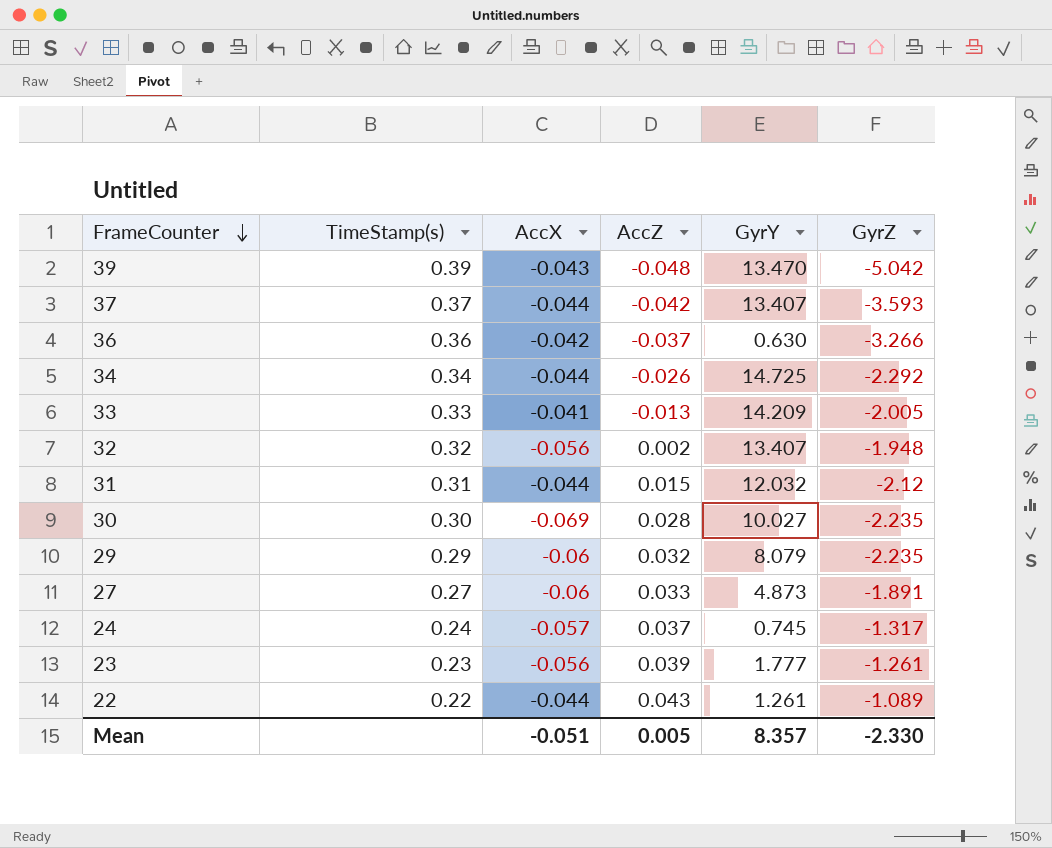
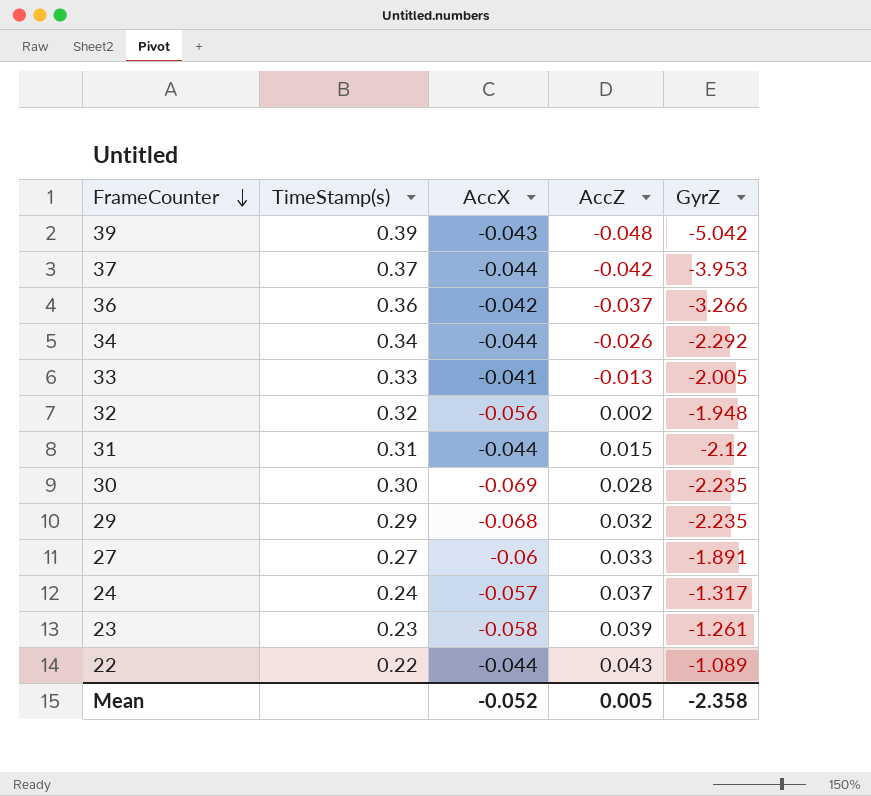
column GyrY | position: 5 -> none
37 | GyrZ: -3.593 -> -3.953
29 | AccX: -0.06 -> -0.068
23 | AccX: -0.056 -> -0.058
Mean | AccX: -0.051 -> -0.052
Mean | GyrZ: -2.330 -> -2.358

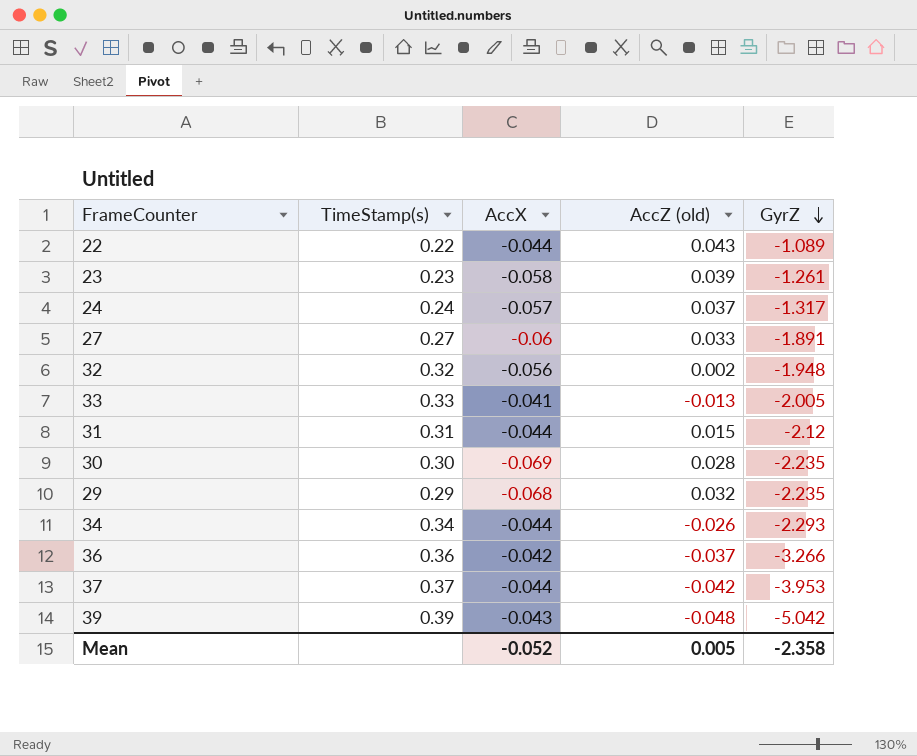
row order: FrameCounter descending -> GyrZ descending
column name: AccZ -> AccZ (old)
34 | GyrZ: -2.292 -> -2.293

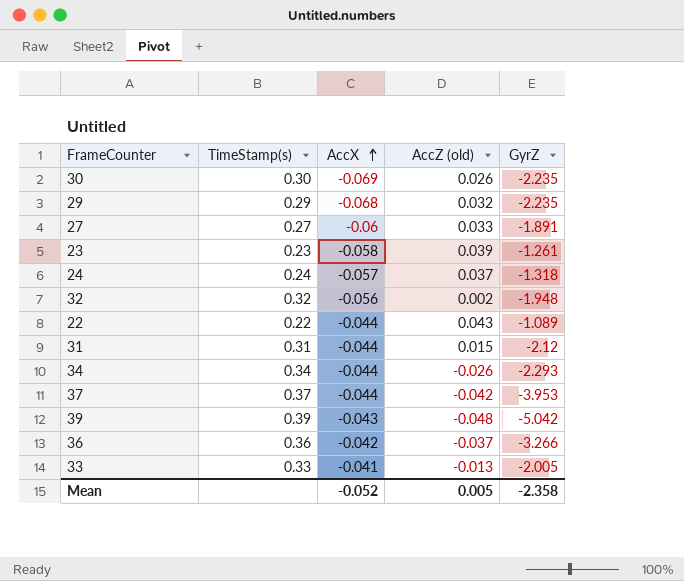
row order: GyrZ descending -> AccX ascending
30 | AccZ (old): 0.028 -> 0.026
24 | GyrZ: -1.317 -> -1.318

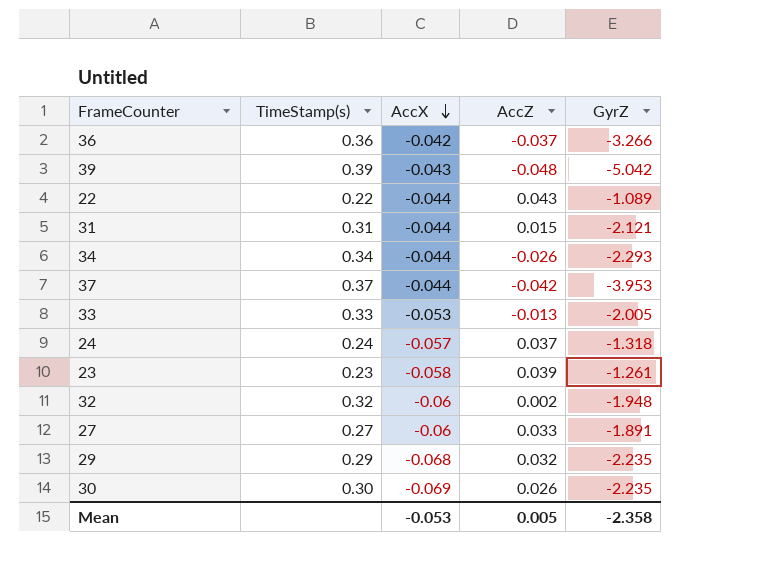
row order: AccX ascending -> AccX descending
column name: AccZ (old) -> AccZ
31 | GyrZ: -2.12 -> -2.121
33 | AccX: -0.041 -> -0.053
32 | AccX: -0.056 -> -0.06
Mean | AccX: -0.052 -> -0.053

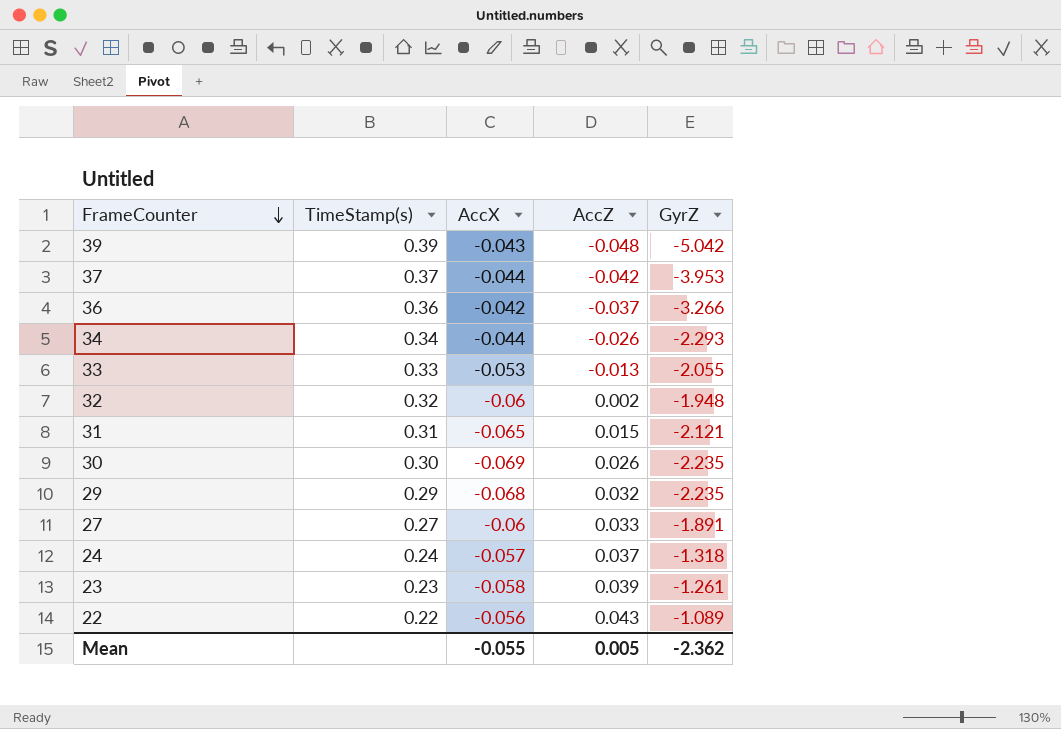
row order: AccX descending -> FrameCounter descending
33 | GyrZ: -2.005 -> -2.055
31 | AccX: -0.044 -> -0.065
22 | AccX: -0.044 -> -0.056
Mean | AccX: -0.053 -> -0.055
Mean | GyrZ: -2.358 -> -2.362

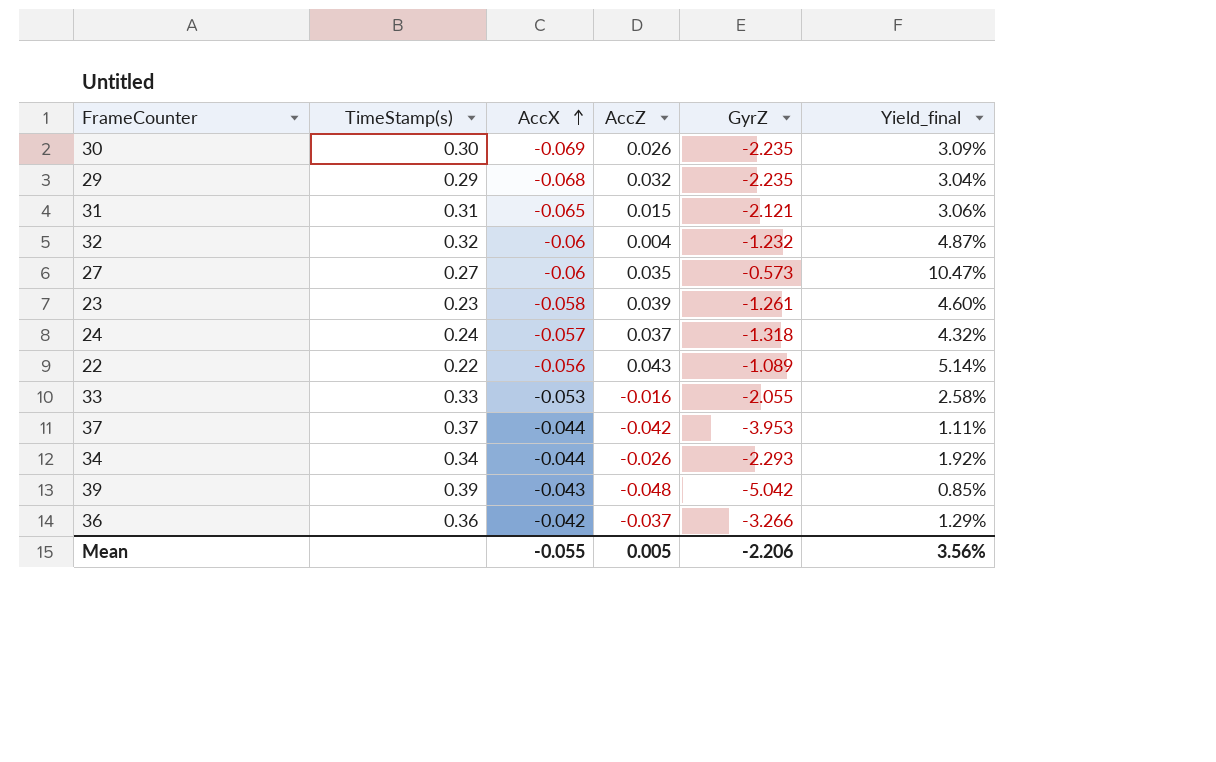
row order: FrameCounter descending -> AccX ascending
column Yield_final | formula: none -> [AccX] / [GyrZ]
32 | AccZ: 0.002 -> 0.004
32 | GyrZ: -1.948 -> -1.232
27 | AccZ: 0.033 -> 0.035
27 | GyrZ: -1.891 -> -0.573
33 | AccZ: -0.013 -> -0.016
Mean | GyrZ: -2.362 -> -2.206

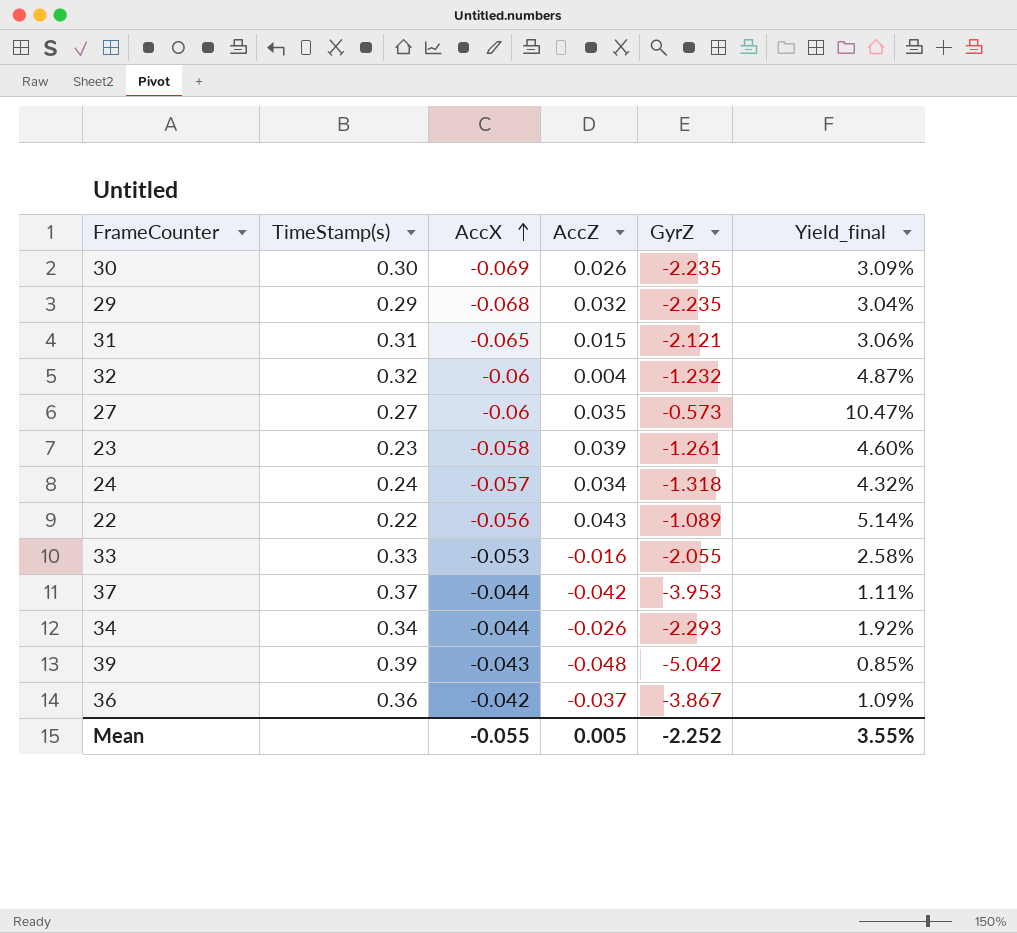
24 | AccZ: 0.037 -> 0.034
36 | GyrZ: -3.266 -> -3.867
36 | Yield_final: 1.29% -> 1.09%
Mean | GyrZ: -2.206 -> -2.252
Mean | Yield_final: 3.56% -> 3.55%

